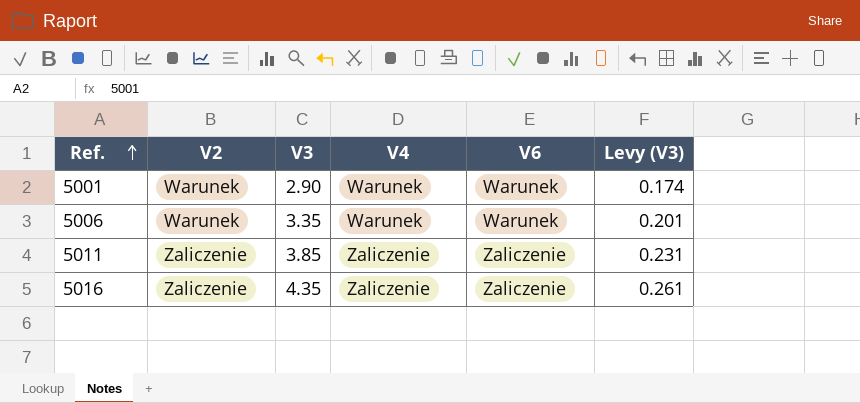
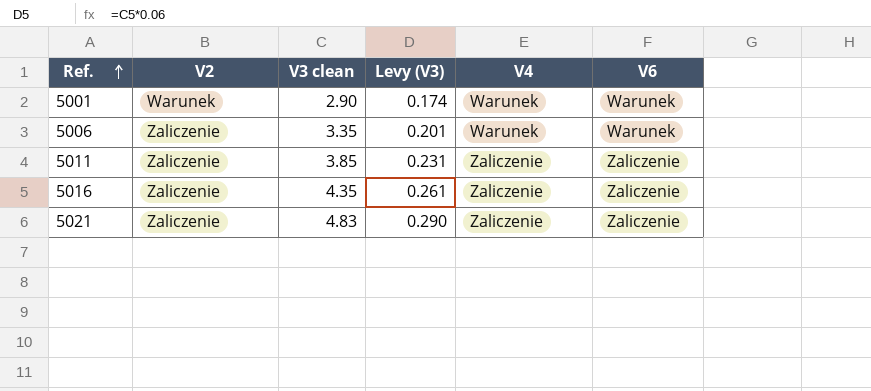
column name: V3 -> V3 clean
column Levy (V3) | position: 6 -> 4
5006 | V2: Warunek -> Zaliczenie
row 5021: none -> Zaliczenie | 4.83 | 0.290 | Zaliczenie | Zaliczenie

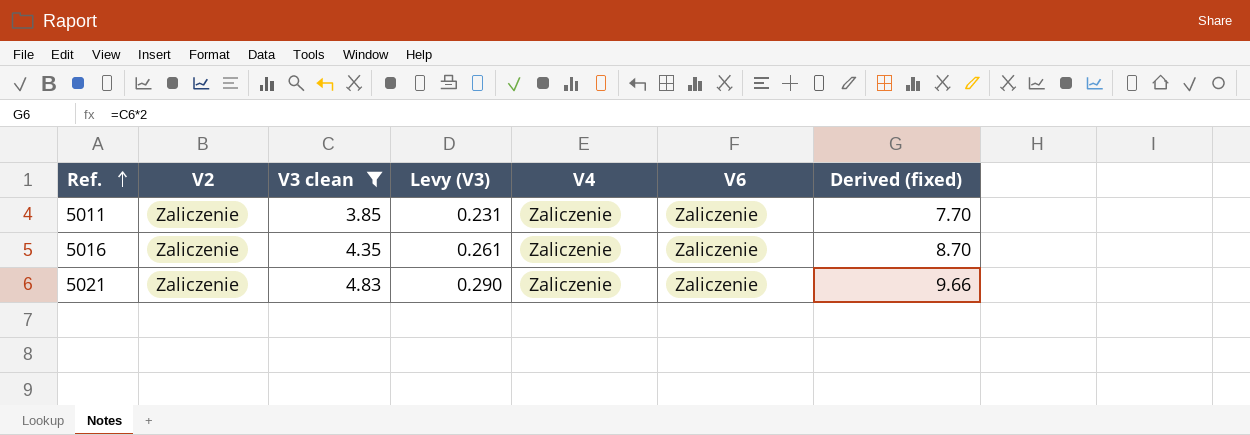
filter: none -> V3 clean >= 3.85
column Derived (fixed) | formula: none -> [V3 clean] * 2

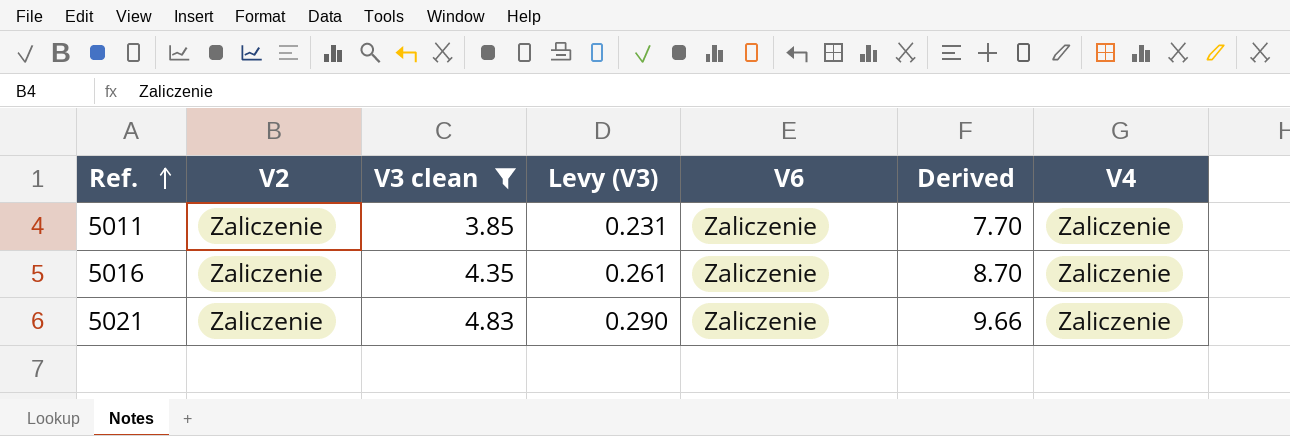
column name: Derived (fixed) -> Derived
column V4 | position: 5 -> 7

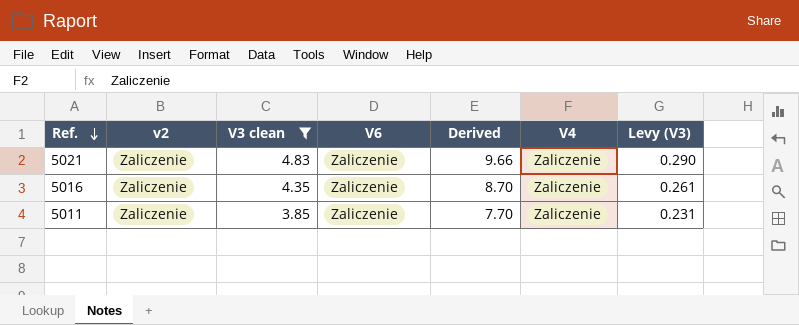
row order: Ref. ascending -> Ref. descending
column name: V2 -> v2
column Levy (V3) | position: 4 -> 7

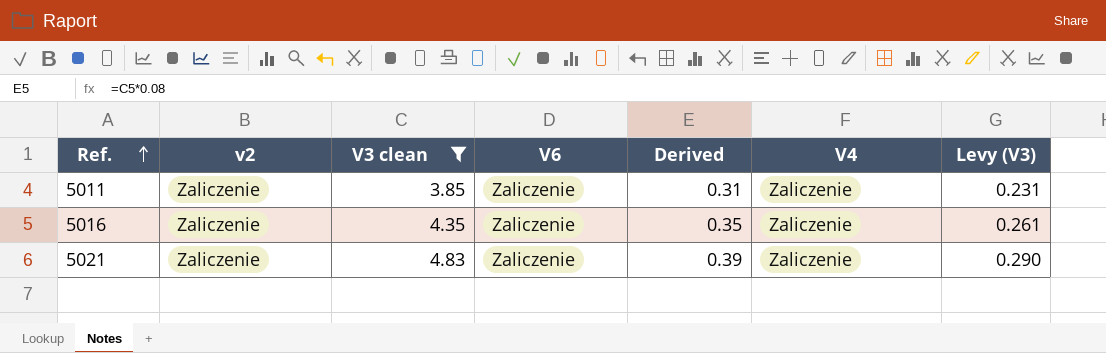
row order: Ref. descending -> Ref. ascending
column Derived | formula: [V3 clean] * 2 -> [V3 clean] * 0.08

